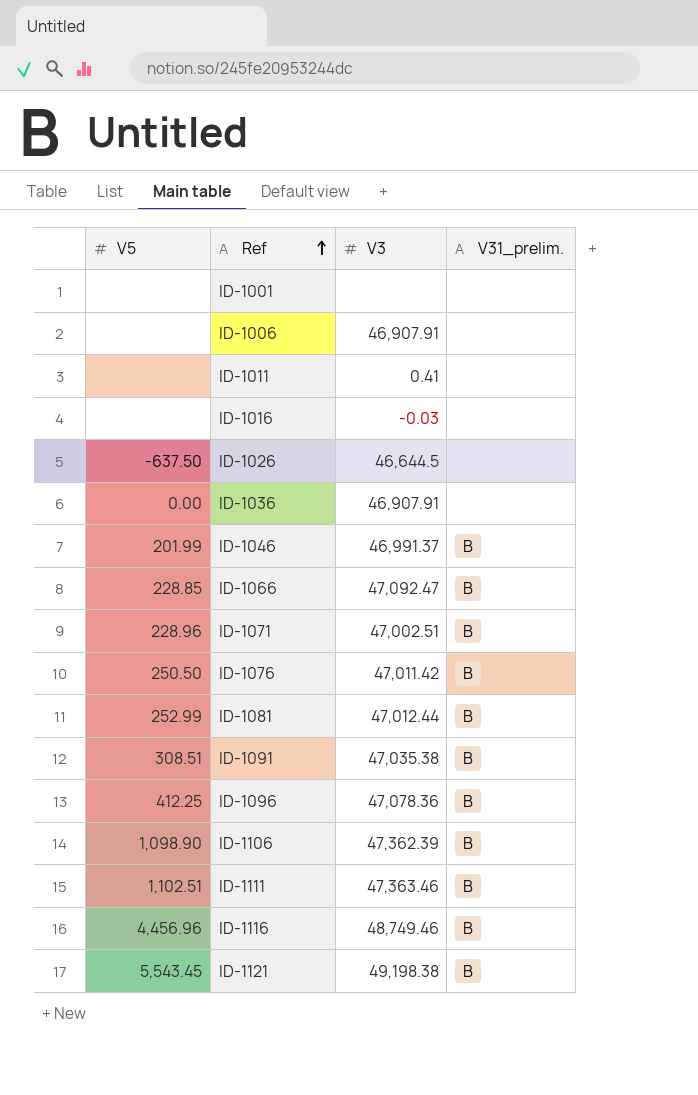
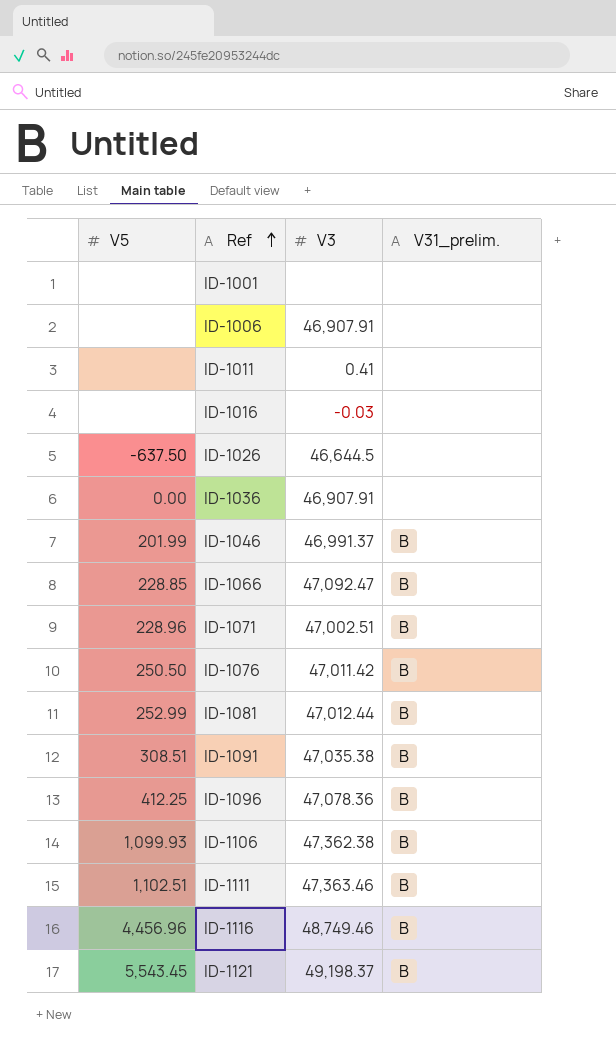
ID-1106 | V5: 1,098.90 -> 1,099.93
ID-1106 | V3: 47,362.39 -> 47,362.38
ID-1121 | V3: 49,198.38 -> 49,198.37

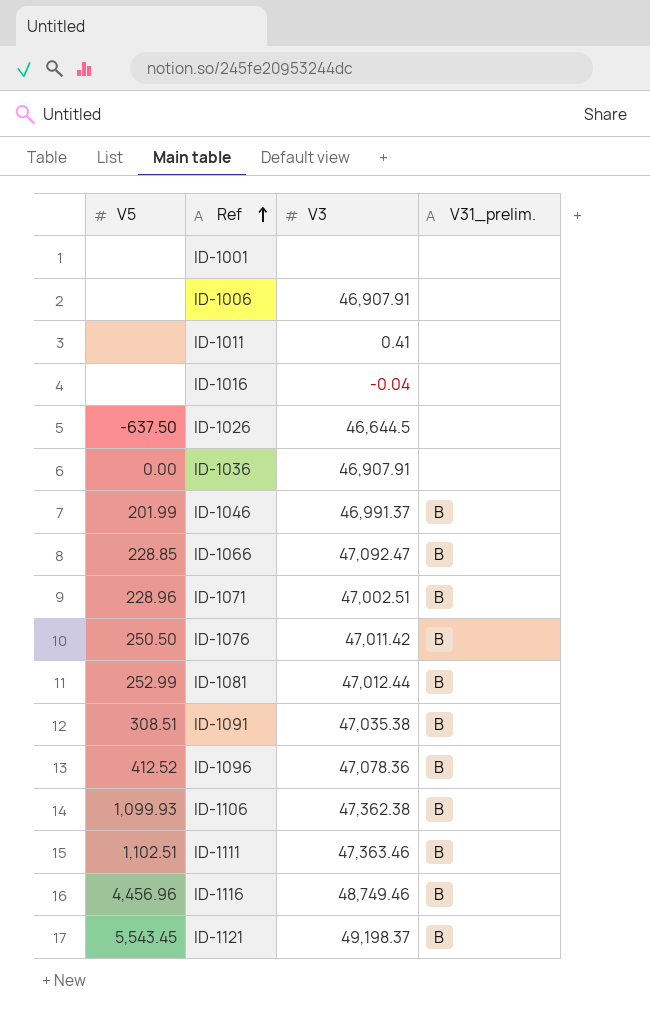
ID-1016 | V3: -0.03 -> -0.04
ID-1096 | V5: 412.25 -> 412.52

